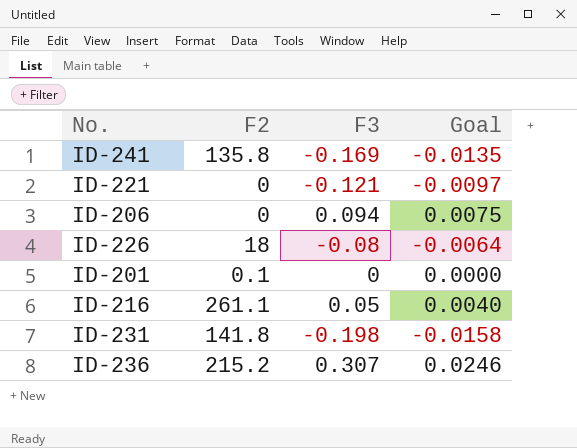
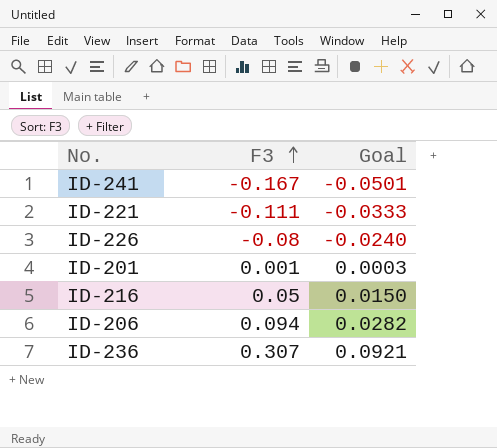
row order: none -> F3 ascending
column F2 | position: 2 -> none
column Goal | formula: [F3] * 0.08 -> [F3] * 0.3
row ID-231: 141.8 | -0.198 | -0.0158 -> none
ID-241 | F3: -0.169 -> -0.167
ID-221 | F3: -0.121 -> -0.111
ID-201 | F3: 0 -> 0.001

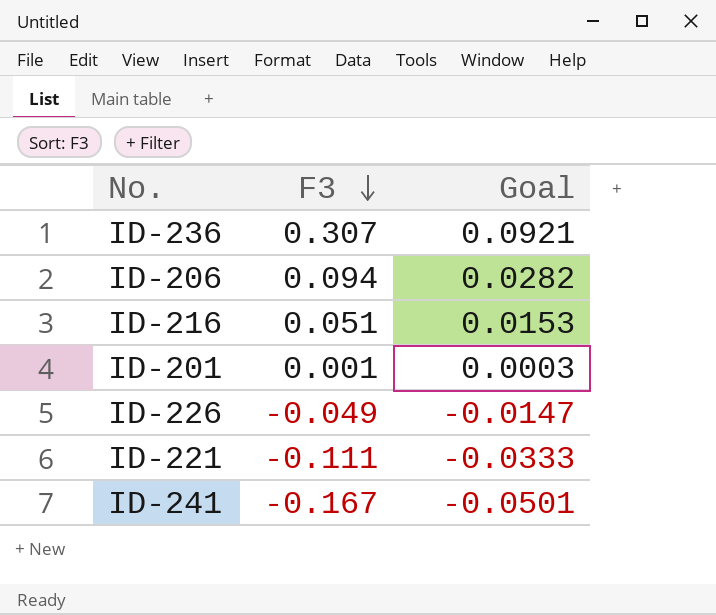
row order: F3 ascending -> F3 descending
ID-216 | F3: 0.05 -> 0.051
ID-216 | Goal: 0.0150 -> 0.0153
ID-226 | F3: -0.08 -> -0.049
ID-226 | Goal: -0.0240 -> -0.0147

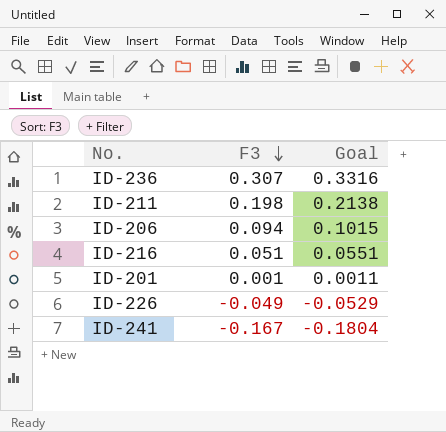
column Goal | formula: [F3] * 0.3 -> [F3] * 1.08
row ID-221: -0.111 | -0.0333 -> none
row ID-211: none -> 0.198 | 0.2138

